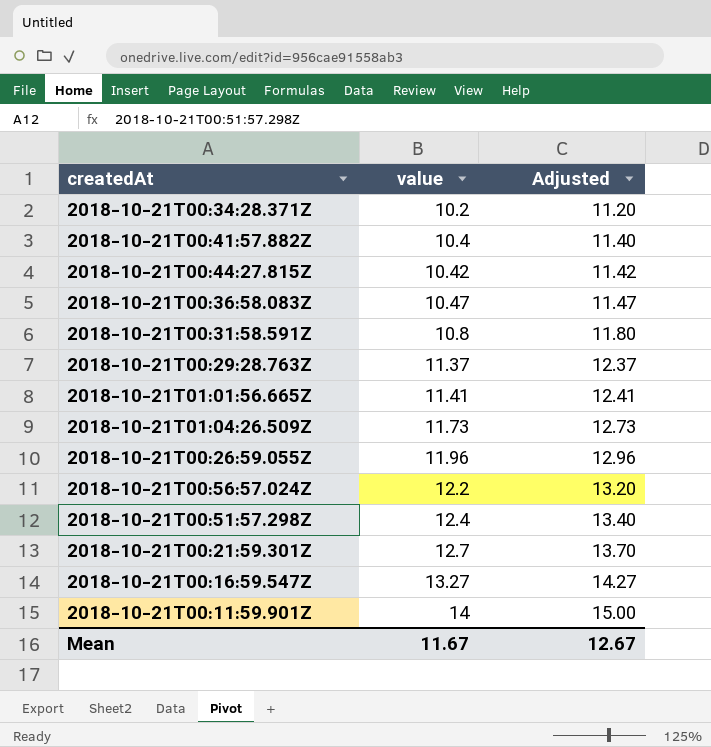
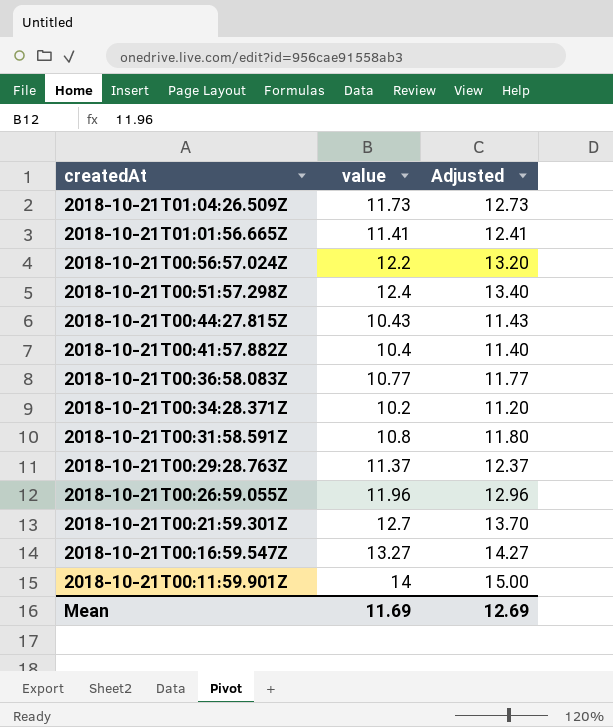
row order: value ascending -> createdAt descending
2018-10-21T00:44:27.815Z | value: 10.42 -> 10.43
2018-10-21T00:44:27.815Z | Adjusted: 11.42 -> 11.43
2018-10-21T00:36:58.083Z | value: 10.47 -> 10.77
2018-10-21T00:36:58.083Z | Adjusted: 11.47 -> 11.77
Mean | value: 11.67 -> 11.69
Mean | Adjusted: 12.67 -> 12.69

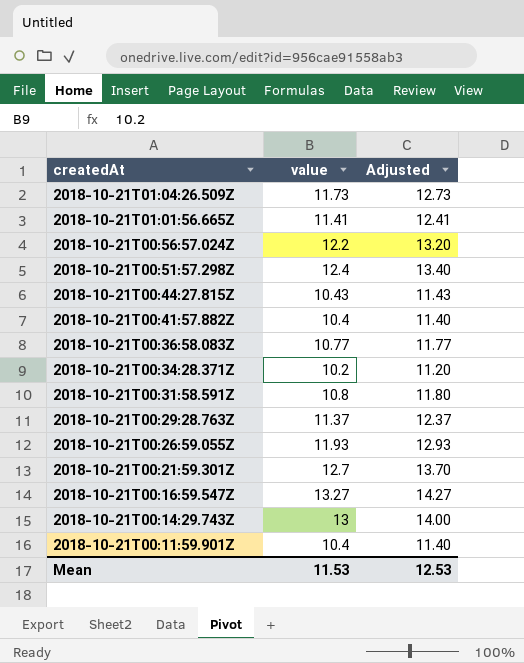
2018-10-21T00:26:59.055Z | value: 11.96 -> 11.93
2018-10-21T00:26:59.055Z | Adjusted: 12.96 -> 12.93
row 2018-10-21T00:14:29.743Z: none -> 13 | 14.00
2018-10-21T00:11:59.901Z | value: 14 -> 10.4
2018-10-21T00:11:59.901Z | Adjusted: 15.00 -> 11.40
Mean | value: 11.69 -> 11.53
Mean | Adjusted: 12.69 -> 12.53

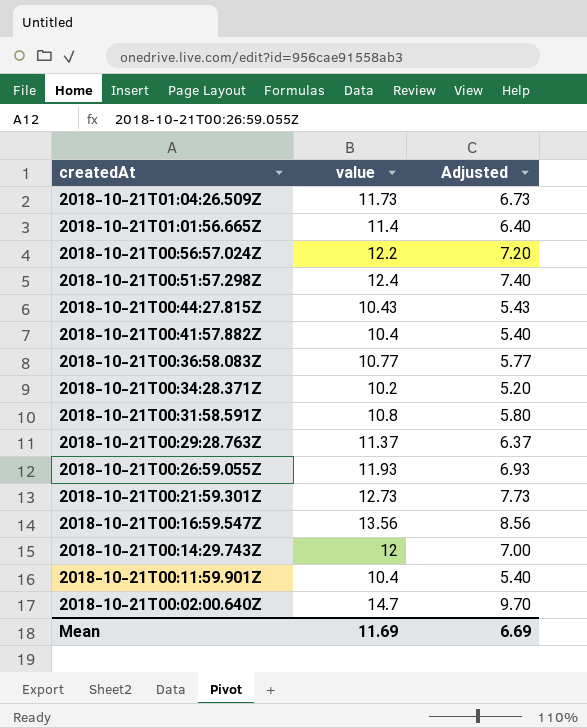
column Adjusted | formula: [value] + 1 -> [value] - 5
2018-10-21T01:01:56.665Z | value: 11.41 -> 11.4
2018-10-21T00:21:59.301Z | value: 12.7 -> 12.73
2018-10-21T00:16:59.547Z | value: 13.27 -> 13.56
2018-10-21T00:14:29.743Z | value: 13 -> 12
row 2018-10-21T00:02:00.640Z: none -> 14.7 | 9.70
Mean | value: 11.53 -> 11.69
Mean | Adjusted: 12.53 -> 6.69

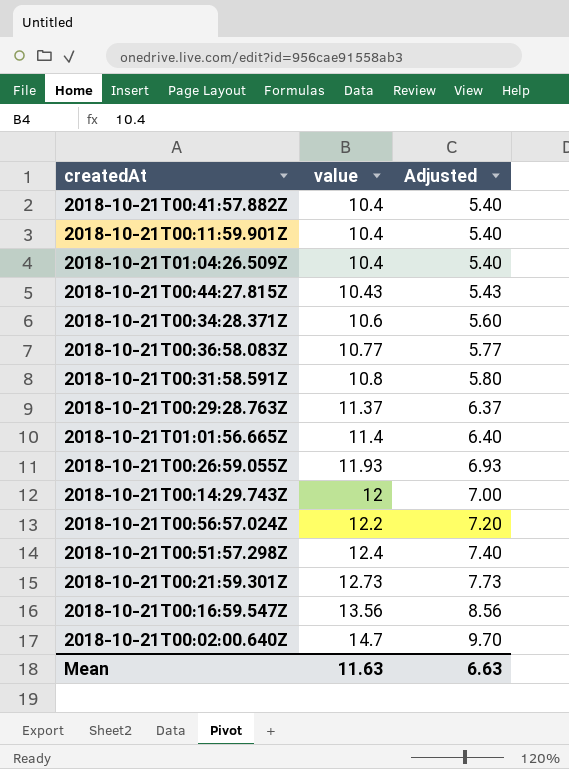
row order: createdAt descending -> value ascending
2018-10-21T01:04:26.509Z | value: 11.73 -> 10.4
2018-10-21T01:04:26.509Z | Adjusted: 6.73 -> 5.40
2018-10-21T00:34:28.371Z | value: 10.2 -> 10.6
2018-10-21T00:34:28.371Z | Adjusted: 5.20 -> 5.60
Mean | value: 11.69 -> 11.63
Mean | Adjusted: 6.69 -> 6.63

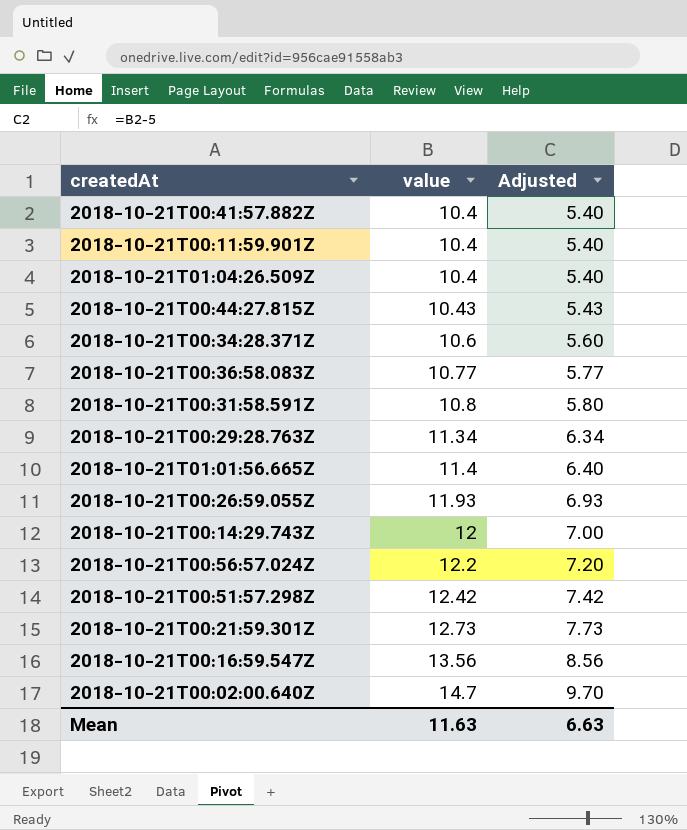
2018-10-21T00:29:28.763Z | value: 11.37 -> 11.34
2018-10-21T00:29:28.763Z | Adjusted: 6.37 -> 6.34
2018-10-21T00:51:57.298Z | value: 12.4 -> 12.42
2018-10-21T00:51:57.298Z | Adjusted: 7.40 -> 7.42

